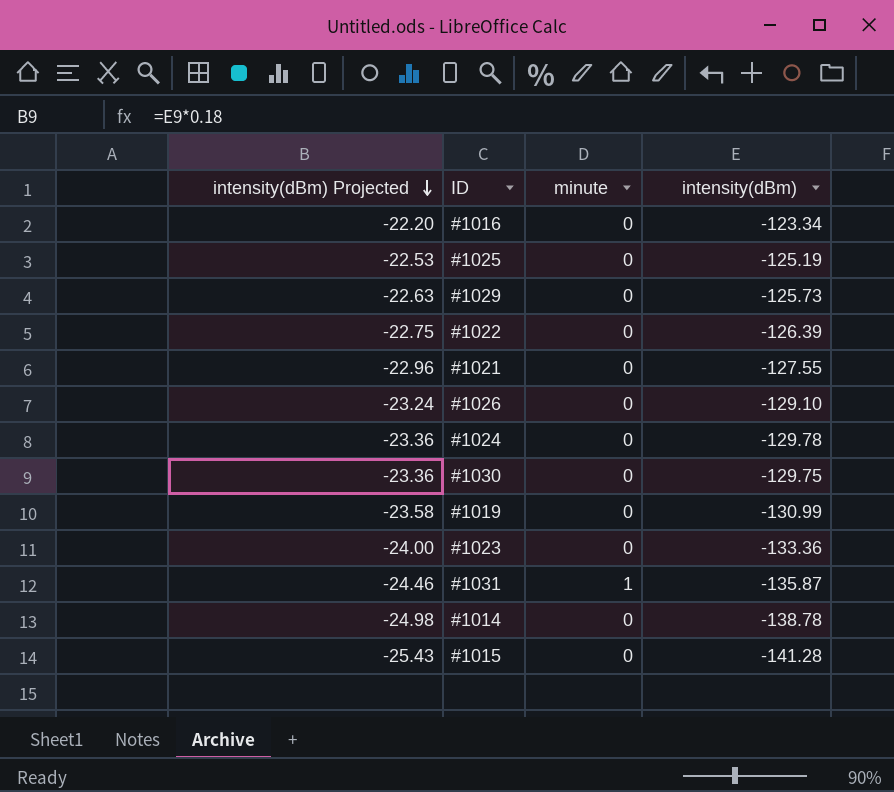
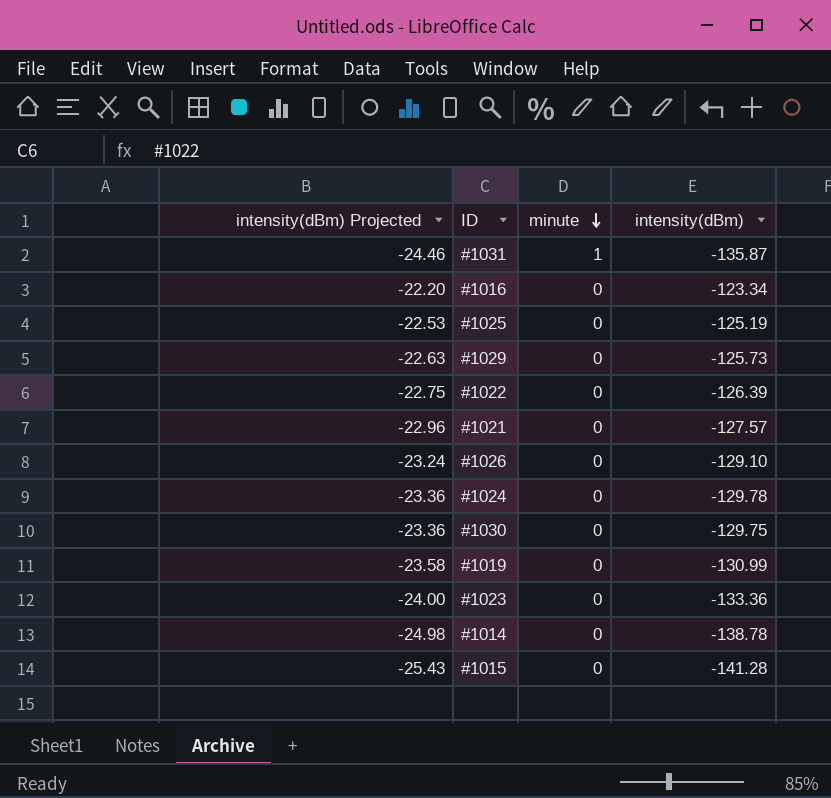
row order: intensity(dBm) Projected descending -> minute descending
#1021 | intensity(dBm): -127.55 -> -127.57

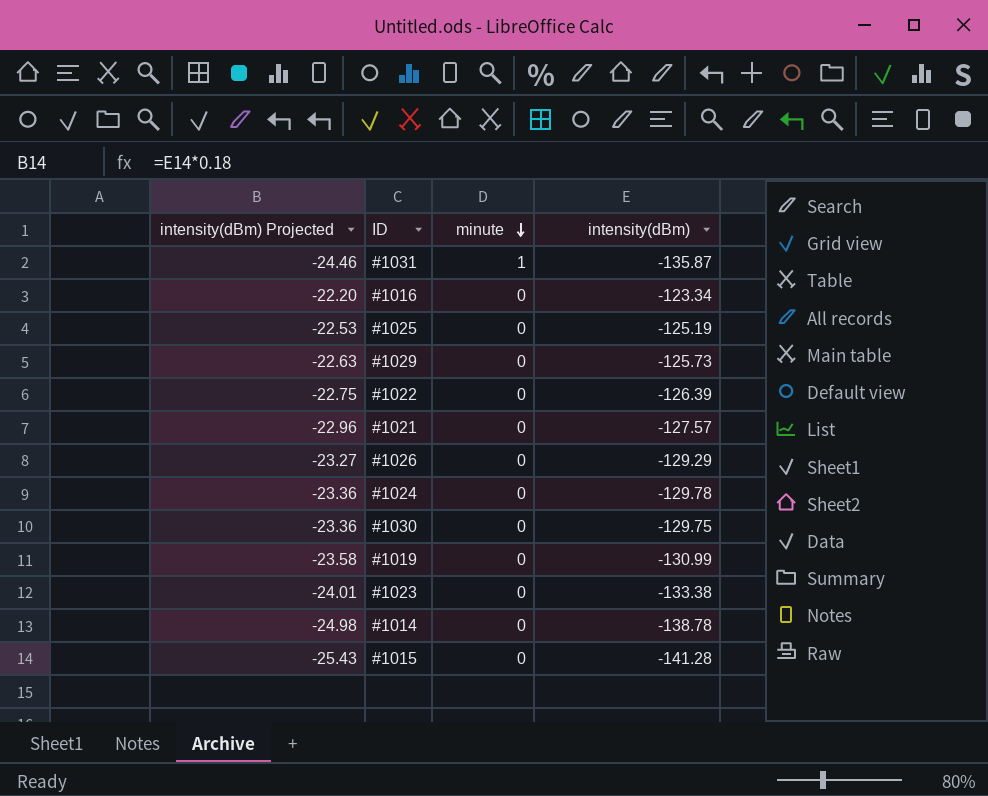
#1026 | intensity(dBm) Projected: -23.24 -> -23.27
#1026 | intensity(dBm): -129.10 -> -129.29
#1023 | intensity(dBm) Projected: -24.00 -> -24.01
#1023 | intensity(dBm): -133.36 -> -133.38

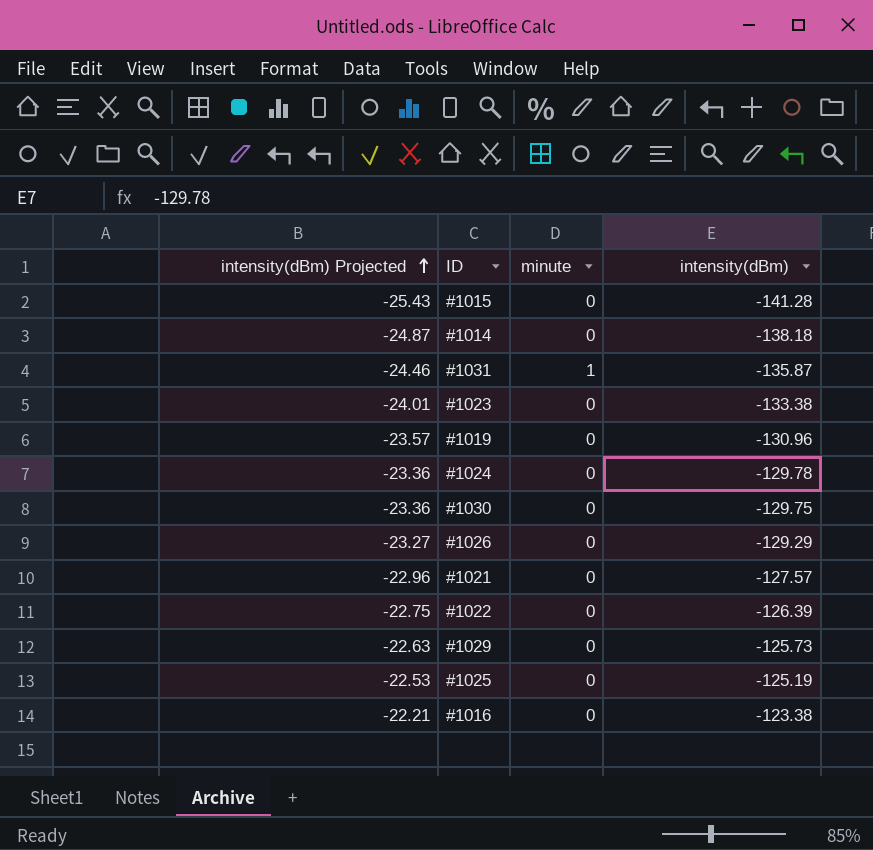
row order: minute descending -> intensity(dBm) Projected ascending
#1014 | intensity(dBm) Projected: -24.98 -> -24.87
#1014 | intensity(dBm): -138.78 -> -138.18
#1019 | intensity(dBm) Projected: -23.58 -> -23.57
#1019 | intensity(dBm): -130.99 -> -130.96
#1016 | intensity(dBm) Projected: -22.20 -> -22.21
#1016 | intensity(dBm): -123.34 -> -123.38

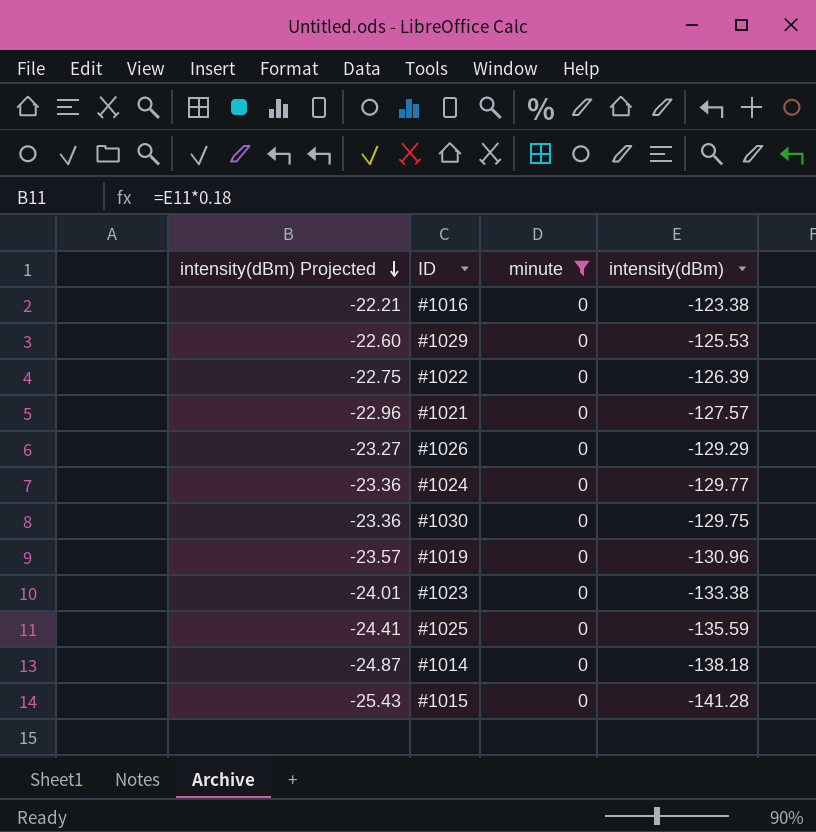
filter: none -> minute = 0
row order: intensity(dBm) Projected ascending -> intensity(dBm) Projected descending
#1029 | intensity(dBm) Projected: -22.63 -> -22.60
#1029 | intensity(dBm): -125.73 -> -125.53
#1024 | intensity(dBm): -129.78 -> -129.77
#1025 | intensity(dBm) Projected: -22.53 -> -24.41
#1025 | intensity(dBm): -125.19 -> -135.59

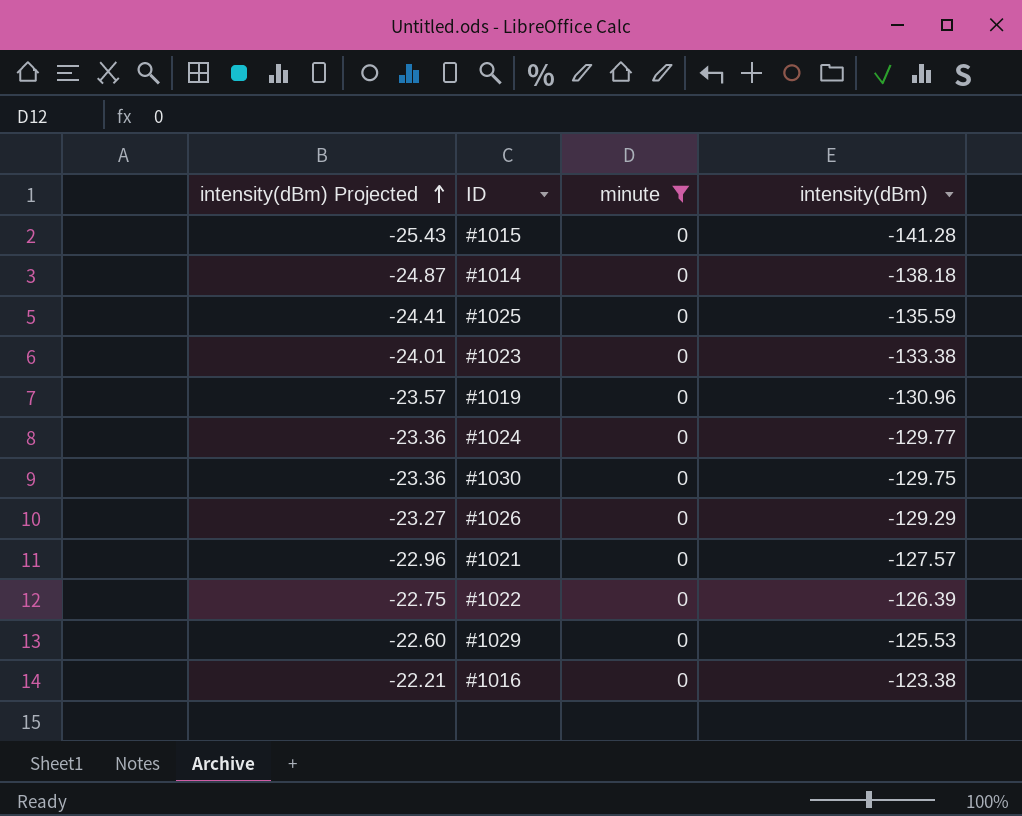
row order: intensity(dBm) Projected descending -> intensity(dBm) Projected ascending

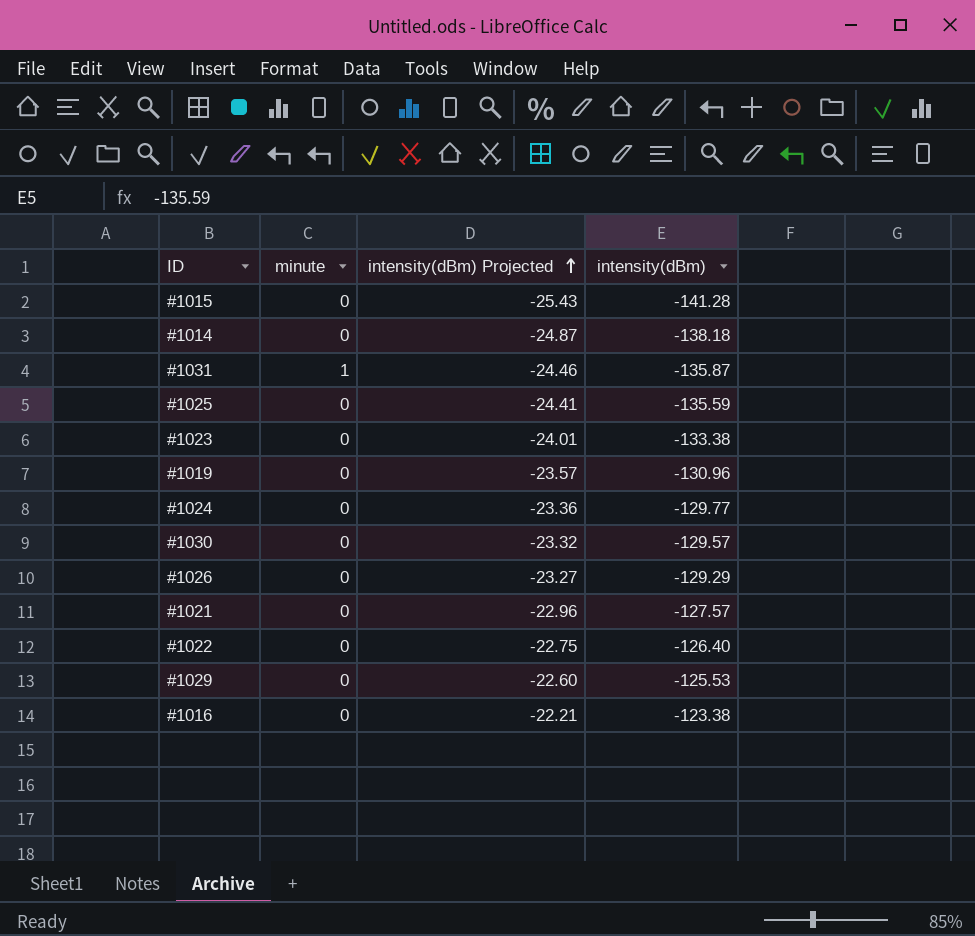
filter: minute = 0 -> none
column intensity(dBm) Projected | position: 1 -> 3
#1030 | intensity(dBm) Projected: -23.36 -> -23.32
#1030 | intensity(dBm): -129.75 -> -129.57
#1022 | intensity(dBm): -126.39 -> -126.40

